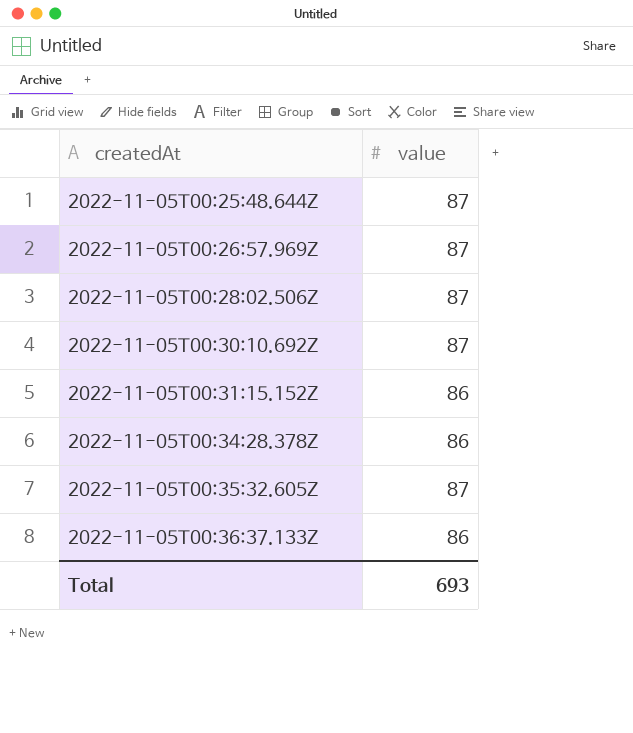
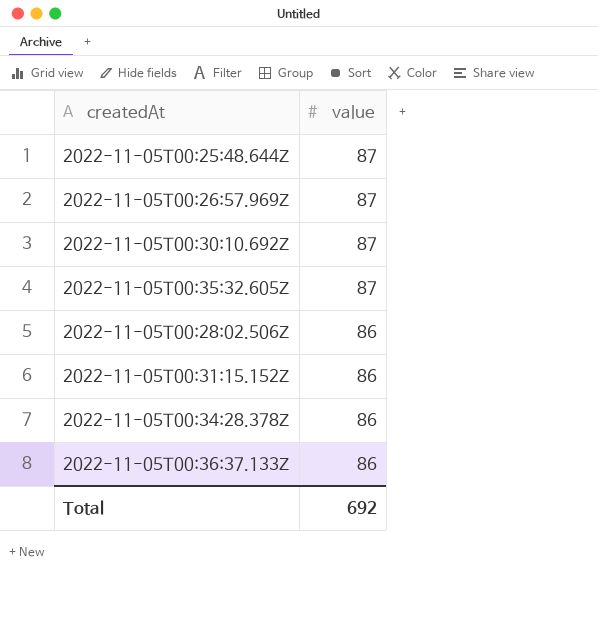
row order: createdAt ascending -> value descending
2022-11-05T00:28:02.506Z | value: 87 -> 86
Total | value: 693 -> 692

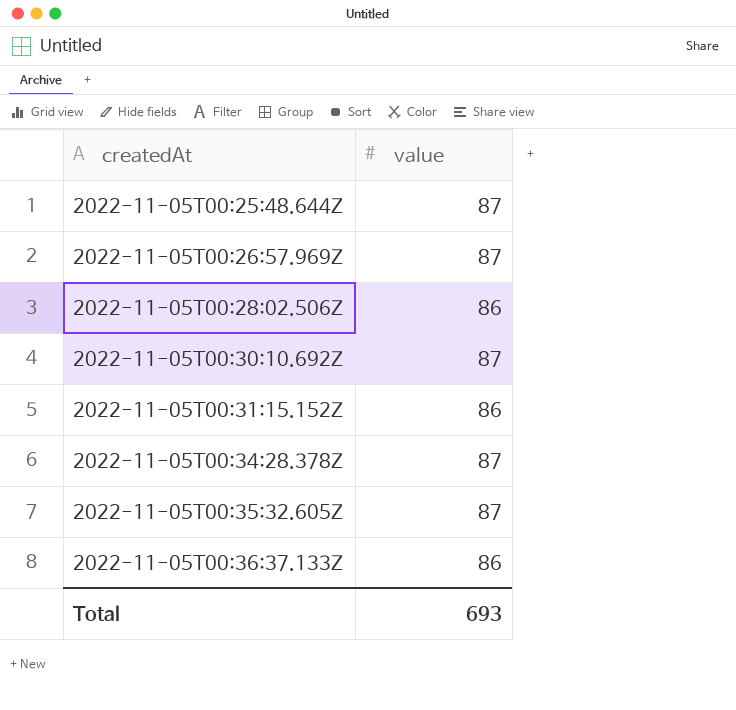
row order: value descending -> createdAt ascending
2022-11-05T00:34:28.378Z | value: 86 -> 87
Total | value: 692 -> 693

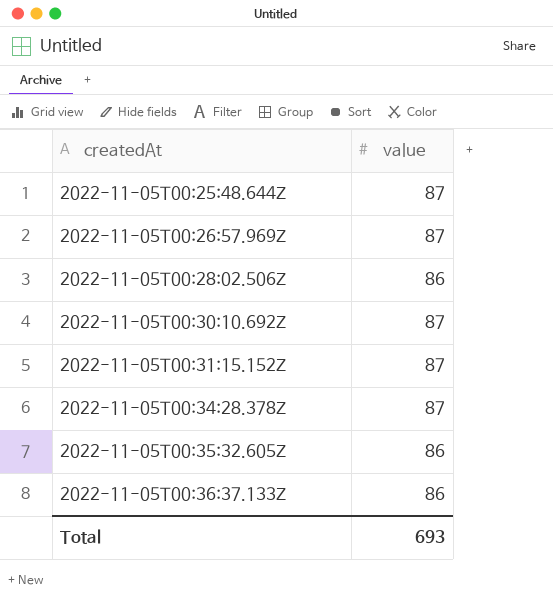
2022-11-05T00:31:15.152Z | value: 86 -> 87
2022-11-05T00:35:32.605Z | value: 87 -> 86

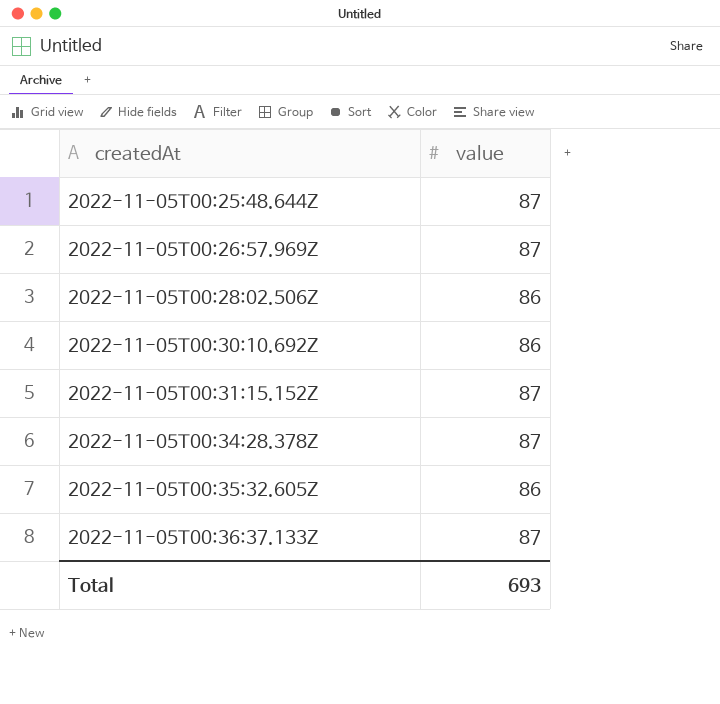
2022-11-05T00:30:10.692Z | value: 87 -> 86
2022-11-05T00:36:37.133Z | value: 86 -> 87

